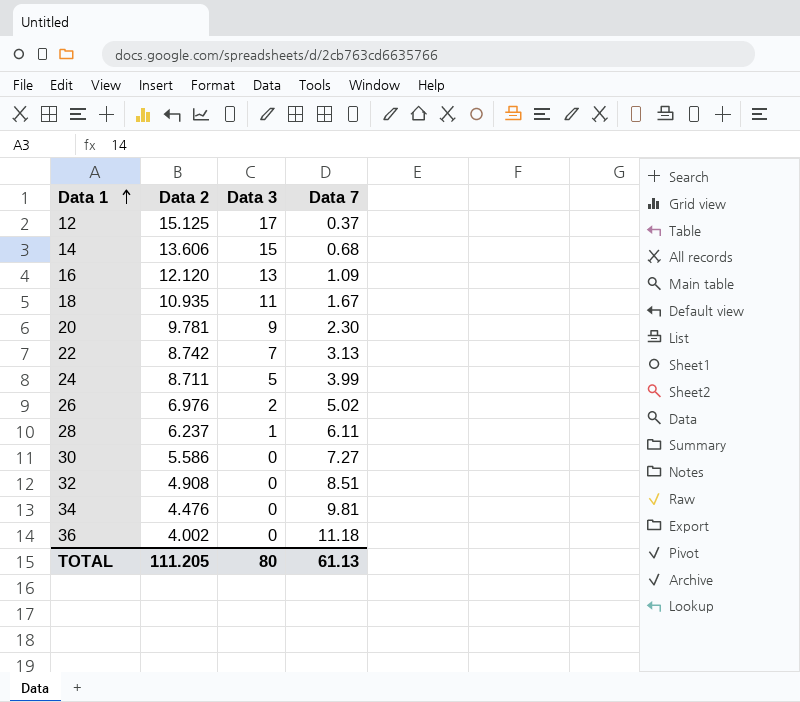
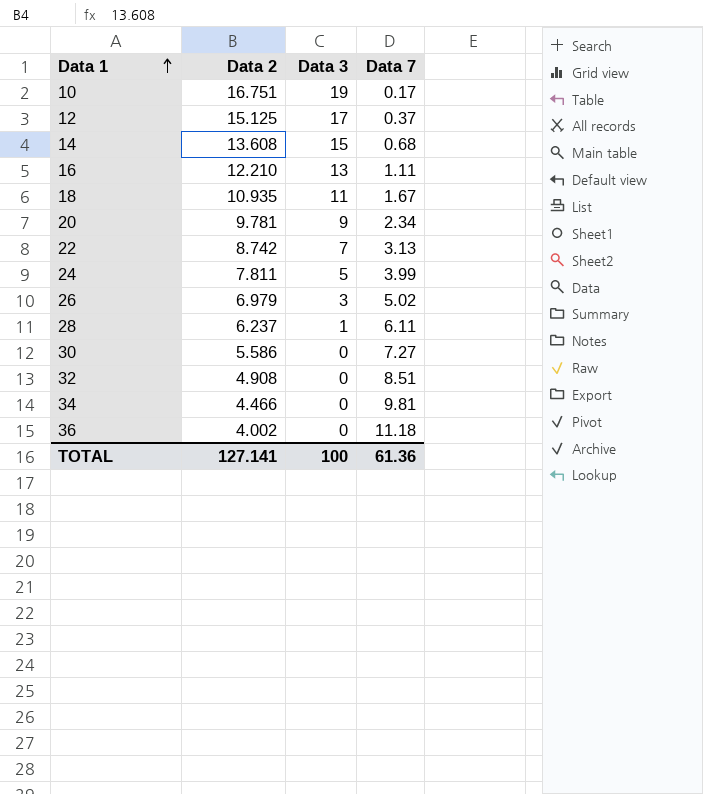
row 10: none -> 16.751 | 19 | 0.17
14 | Data 2: 13.606 -> 13.608
16 | Data 2: 12.120 -> 12.210
16 | Data 7: 1.09 -> 1.11
20 | Data 7: 2.30 -> 2.34
24 | Data 2: 8.711 -> 7.811
26 | Data 2: 6.976 -> 6.979
26 | Data 3: 2 -> 3
34 | Data 2: 4.476 -> 4.466
TOTAL | Data 2: 111.205 -> 127.141
TOTAL | Data 3: 80 -> 100
TOTAL | Data 7: 61.13 -> 61.36

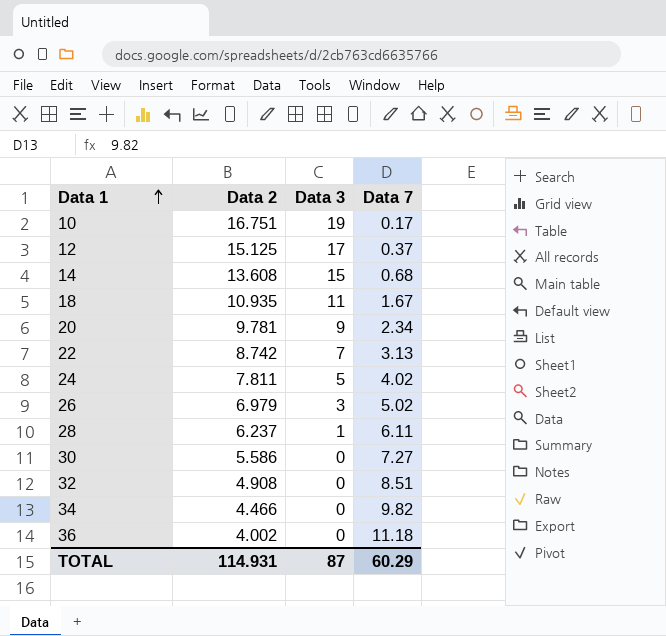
row 16: 12.210 | 13 | 1.11 -> none
24 | Data 7: 3.99 -> 4.02
34 | Data 7: 9.81 -> 9.82
TOTAL | Data 2: 127.141 -> 114.931
TOTAL | Data 3: 100 -> 87
TOTAL | Data 7: 61.36 -> 60.29

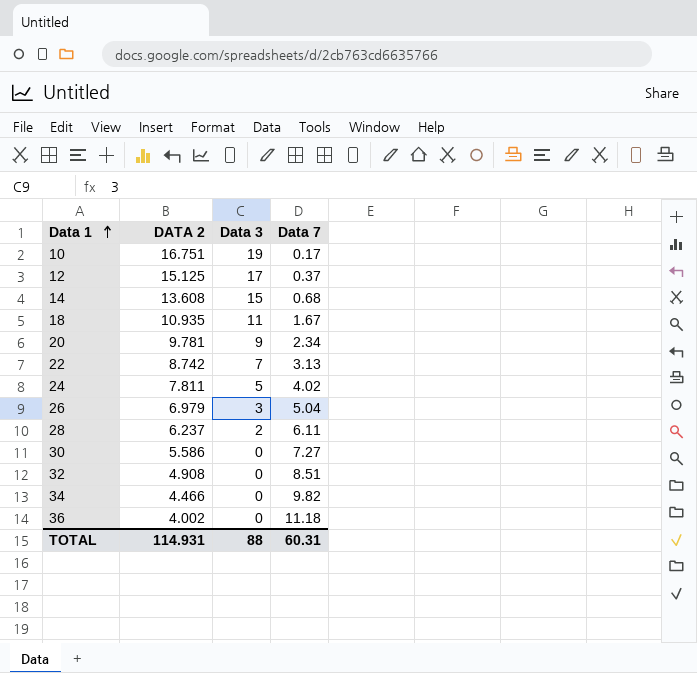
column name: Data 2 -> DATA 2
26 | Data 7: 5.02 -> 5.04
28 | Data 3: 1 -> 2
TOTAL | Data 3: 87 -> 88
TOTAL | Data 7: 60.29 -> 60.31

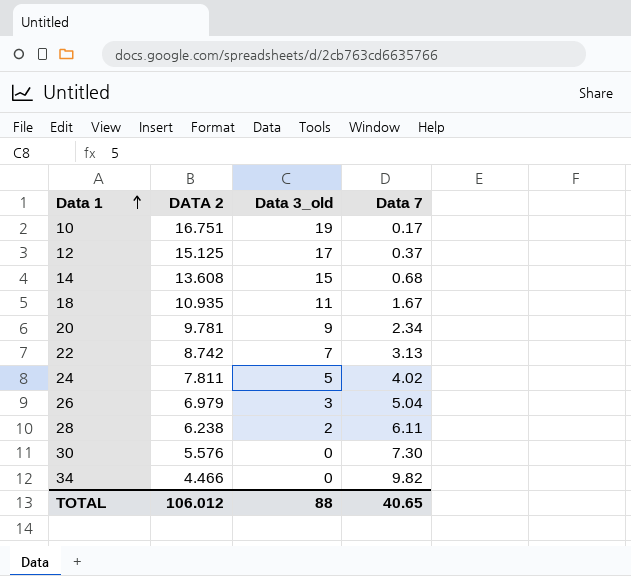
column name: Data 3 -> Data 3_old
row 32: 4.908 | 0 | 8.51 -> none
row 36: 4.002 | 0 | 11.18 -> none
28 | DATA 2: 6.237 -> 6.238
30 | DATA 2: 5.586 -> 5.576
30 | Data 7: 7.27 -> 7.30
TOTAL | DATA 2: 114.931 -> 106.012
TOTAL | Data 7: 60.31 -> 40.65

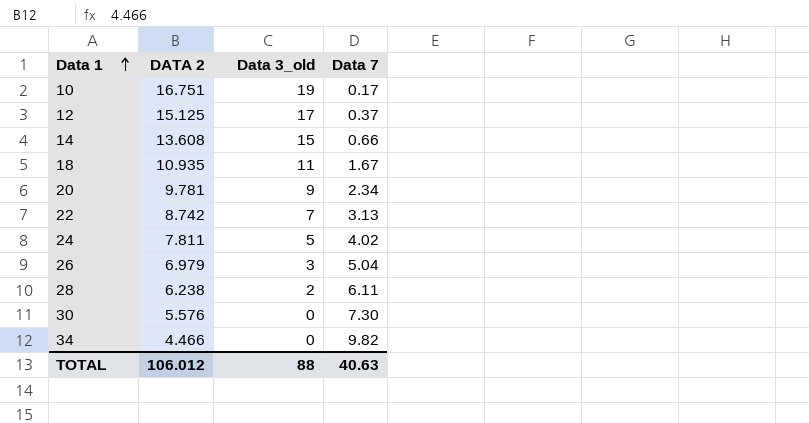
14 | Data 7: 0.68 -> 0.66
TOTAL | Data 7: 40.65 -> 40.63

